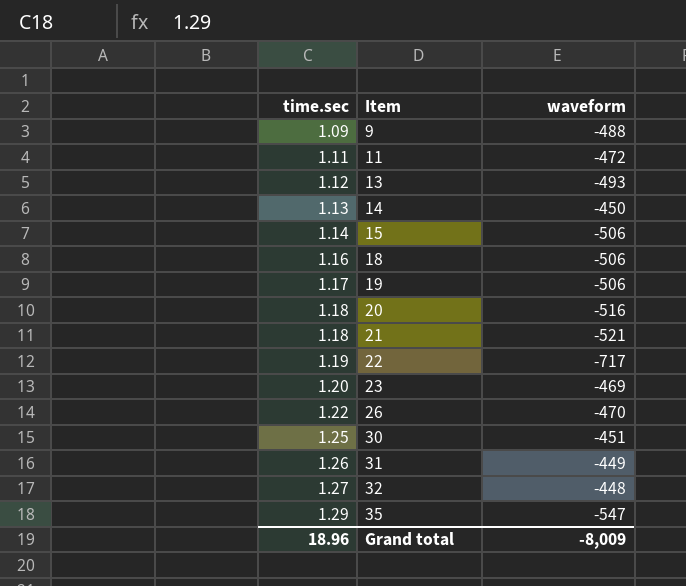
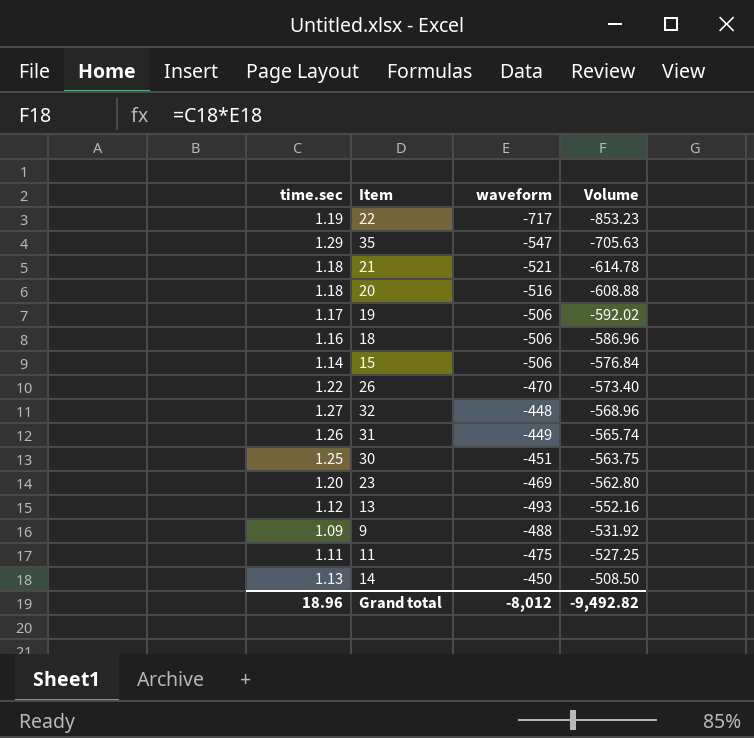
row order: time.sec ascending -> Volume ascending
column Volume | formula: none -> [time.sec] * [waveform]
11 | waveform: -472 -> -475
Grand total | waveform: -8,009 -> -8,012

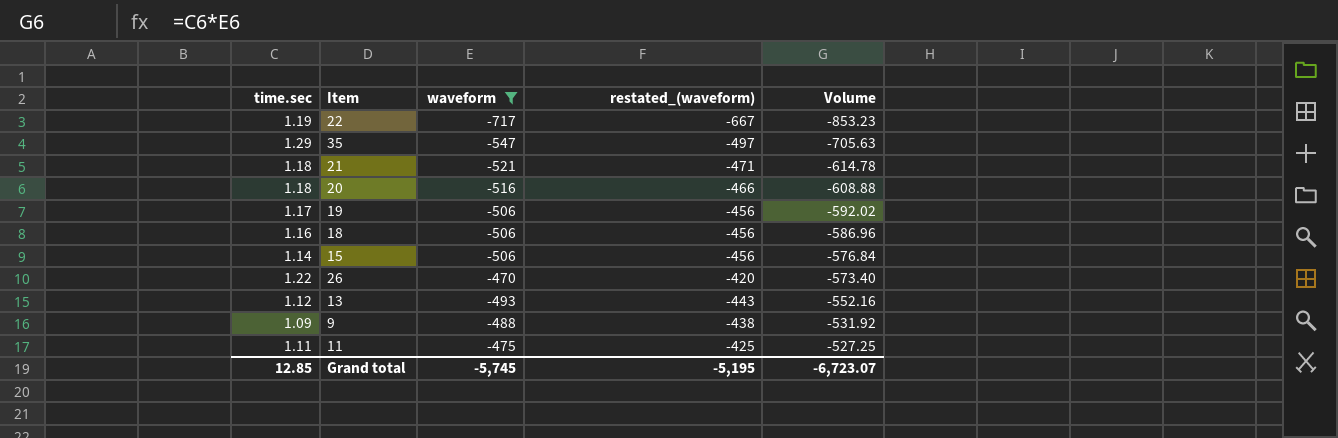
filter: none -> waveform <= -470
column restated_(waveform) | formula: none -> [waveform] + 50
Grand total | time.sec: 18.96 -> 12.85
Grand total | waveform: -8,012 -> -5,745
Grand total | Volume: -9,492.82 -> -6,723.07

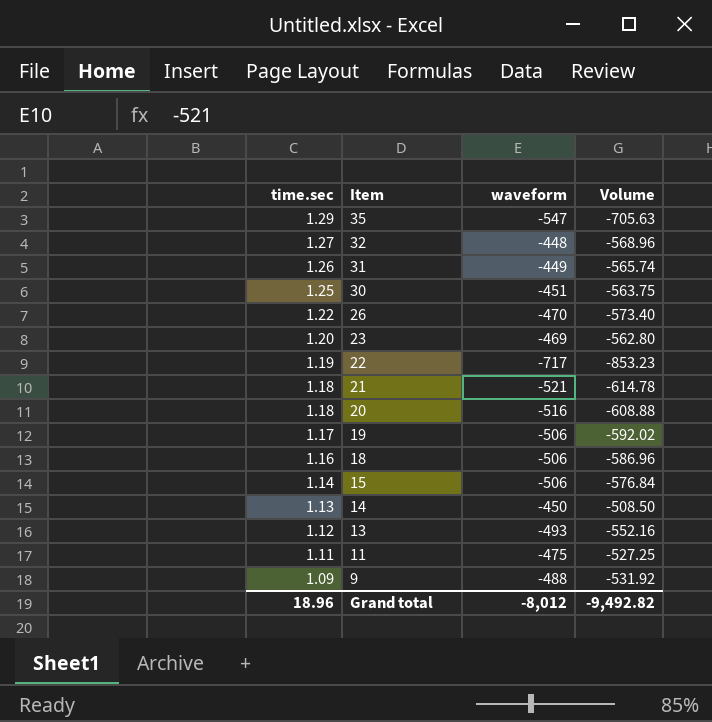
filter: waveform <= -470 -> none
row order: Volume ascending -> time.sec descending
column restated_(waveform) | formula: [waveform] + 50 -> none
Grand total | time.sec: 12.85 -> 18.96
Grand total | waveform: -5,745 -> -8,012
Grand total | Volume: -6,723.07 -> -9,492.82

